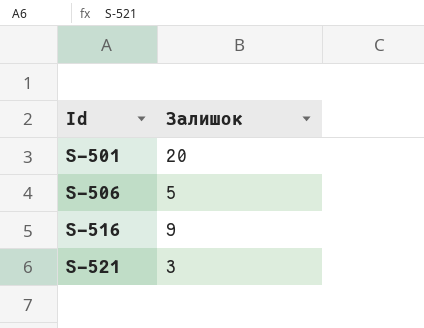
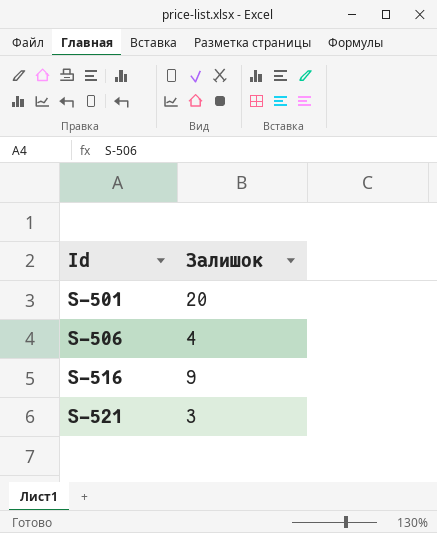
S-506 | Залишок: 5 -> 4

